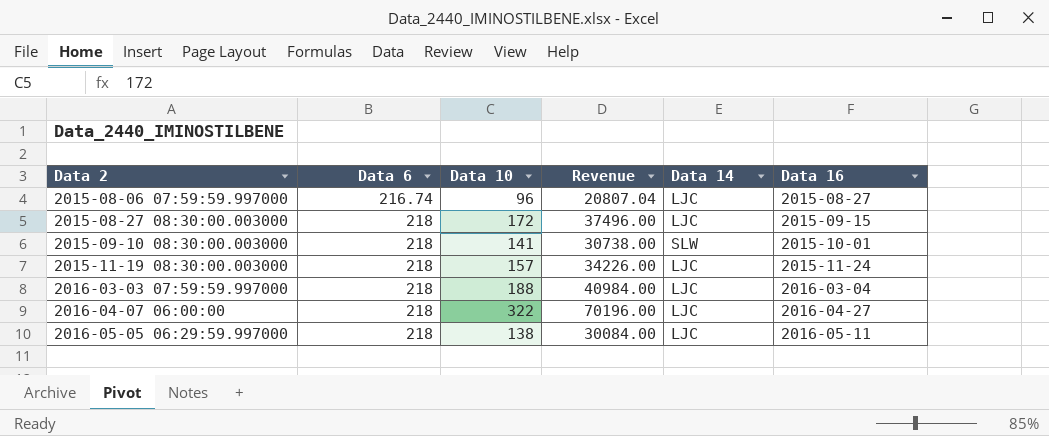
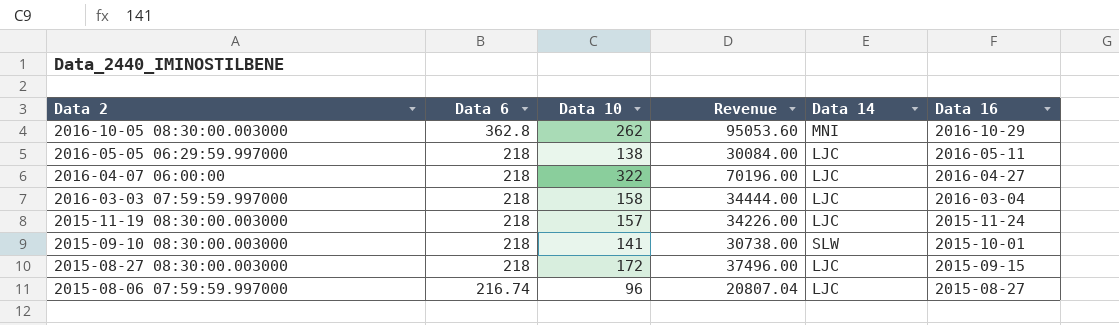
row order: Data 2 ascending -> Data 2 descending
row 2016-10-05 08:30:00.003000: none -> 362.8 | 262 | 95053.60 | MNI | 2016-10-29
2016-03-03 07:59:59.997000 | Data 10: 188 -> 158
2016-03-03 07:59:59.997000 | Revenue: 40984.00 -> 34444.00

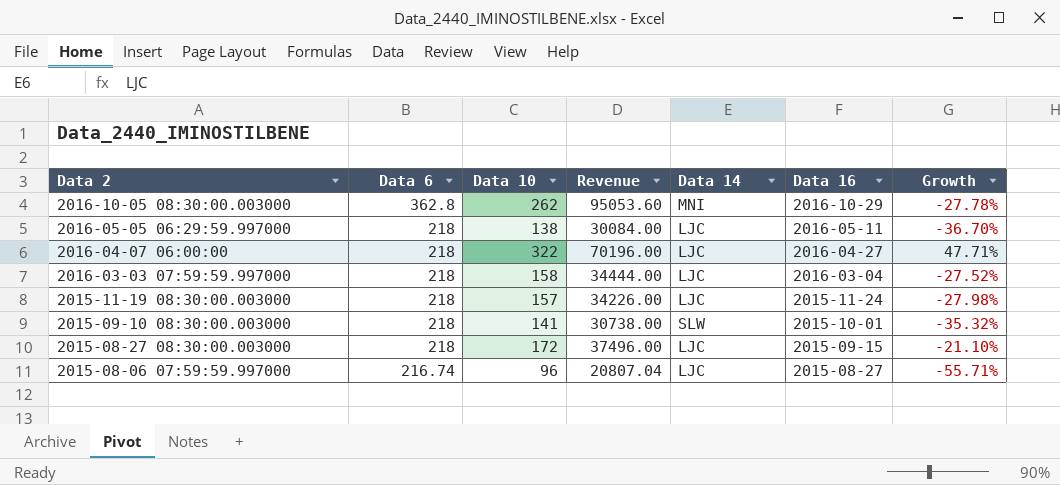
column Growth | formula: none -> ([Data 10] - [Data 6]) / [Data 6]

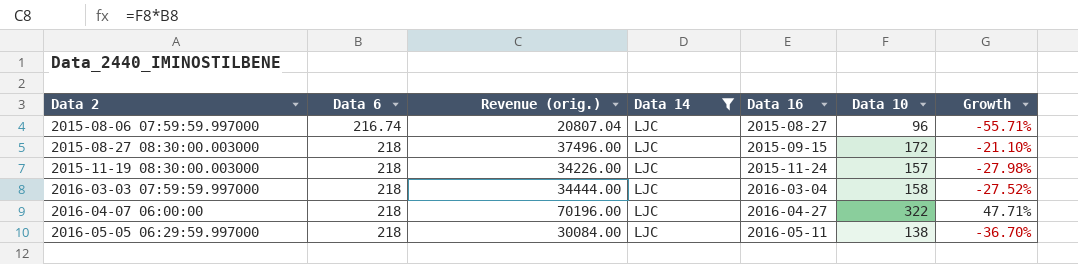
filter: none -> Data 14 = LJC
row order: Data 2 descending -> Data 2 ascending
column name: Revenue -> Revenue (orig.)
column Data 10 | position: 3 -> 6

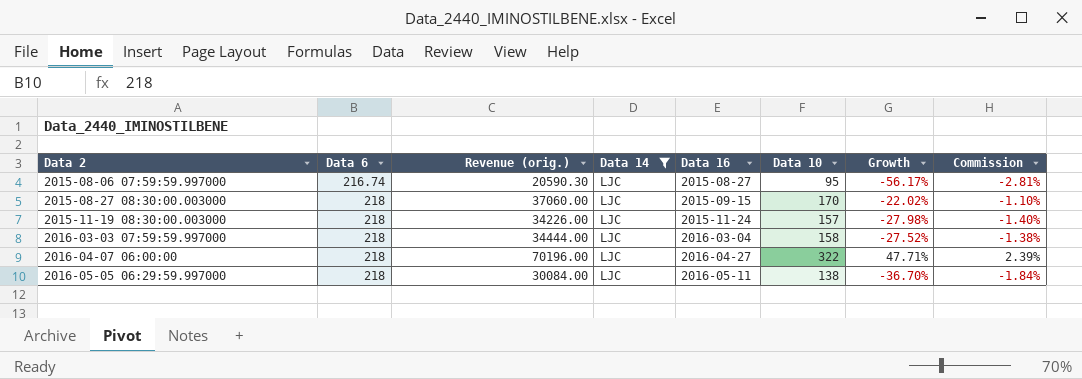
column Commission | formula: none -> [Growth] * 0.05
2015-08-06 07:59:59.997000 | Revenue (orig.): 20807.04 -> 20590.30
2015-08-06 07:59:59.997000 | Data 10: 96 -> 95
2015-08-06 07:59:59.997000 | Growth: -55.71% -> -56.17%
2015-08-27 08:30:00.003000 | Revenue (orig.): 37496.00 -> 37060.00
2015-08-27 08:30:00.003000 | Data 10: 172 -> 170
2015-08-27 08:30:00.003000 | Growth: -21.10% -> -22.02%

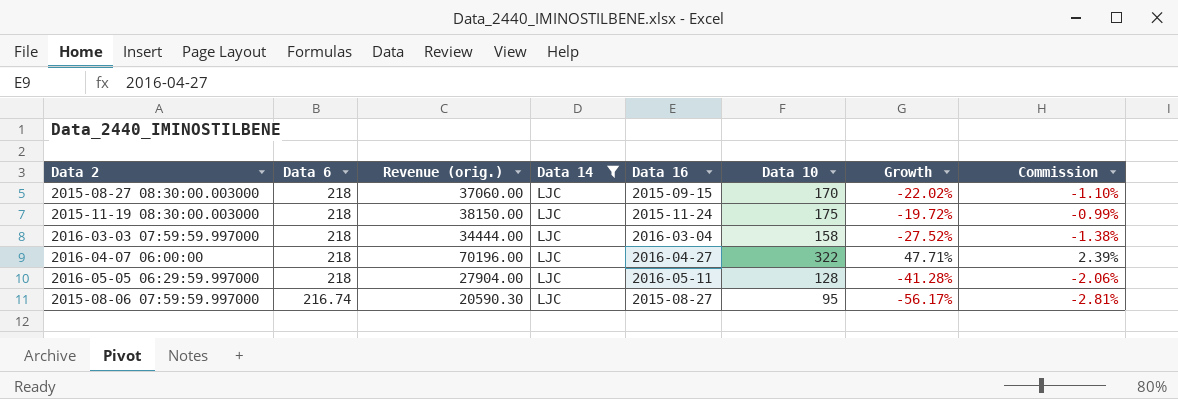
row order: Data 2 ascending -> Data 6 descending
2015-11-19 08:30:00.003000 | Revenue (orig.): 34226.00 -> 38150.00
2015-11-19 08:30:00.003000 | Data 10: 157 -> 175
2015-11-19 08:30:00.003000 | Growth: -27.98% -> -19.72%
2015-11-19 08:30:00.003000 | Commission: -1.40% -> -0.99%
2016-05-05 06:29:59.997000 | Revenue (orig.): 30084.00 -> 27904.00
2016-05-05 06:29:59.997000 | Data 10: 138 -> 128
2016-05-05 06:29:59.997000 | Growth: -36.70% -> -41.28%
2016-05-05 06:29:59.997000 | Commission: -1.84% -> -2.06%

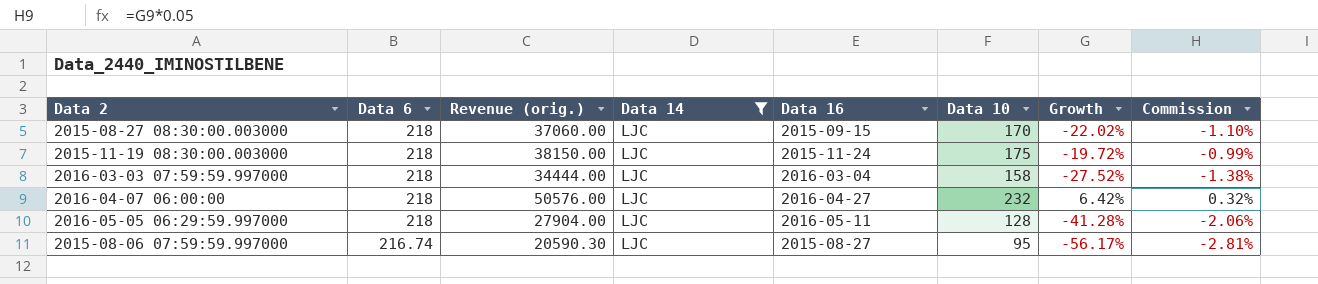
2016-04-07 06:00:00 | Revenue (orig.): 70196.00 -> 50576.00
2016-04-07 06:00:00 | Data 10: 322 -> 232
2016-04-07 06:00:00 | Growth: 47.71% -> 6.42%
2016-04-07 06:00:00 | Commission: 2.39% -> 0.32%

